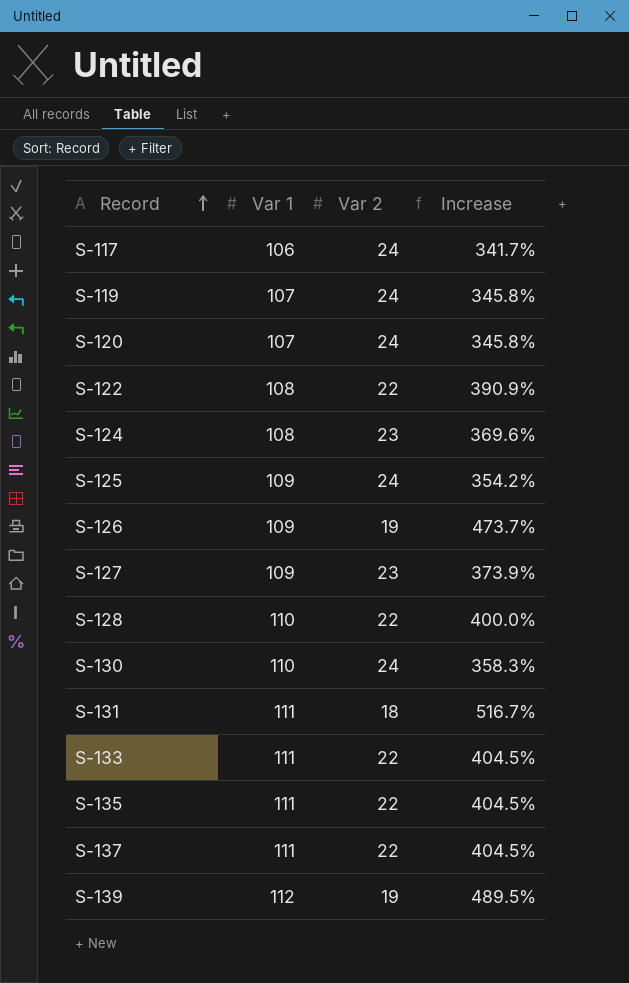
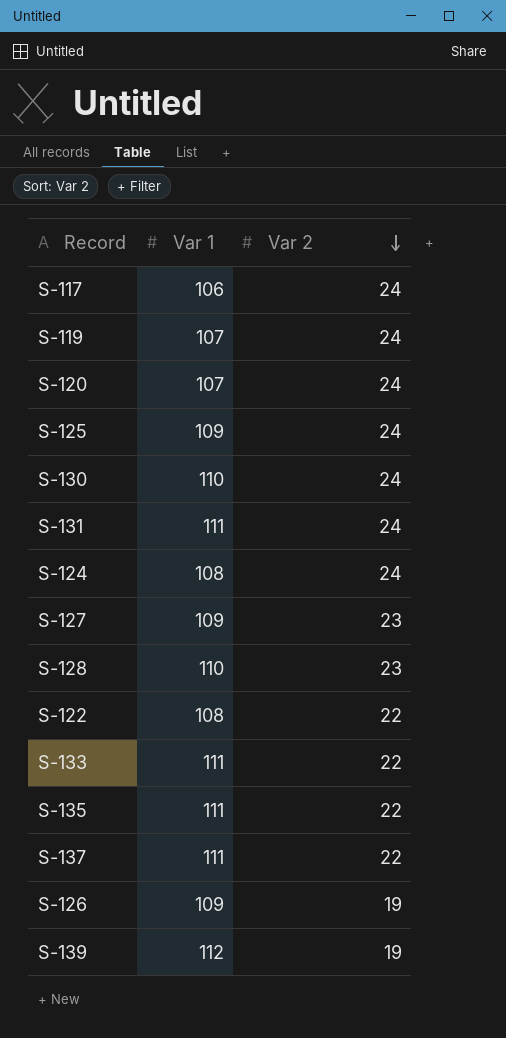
row order: Record ascending -> Var 2 descending
column Increase | formula: ([Var 1] - [Var 2]) / [Var 2] -> none
S-131 | Var 2: 18 -> 24
S-124 | Var 2: 23 -> 24
S-128 | Var 2: 22 -> 23

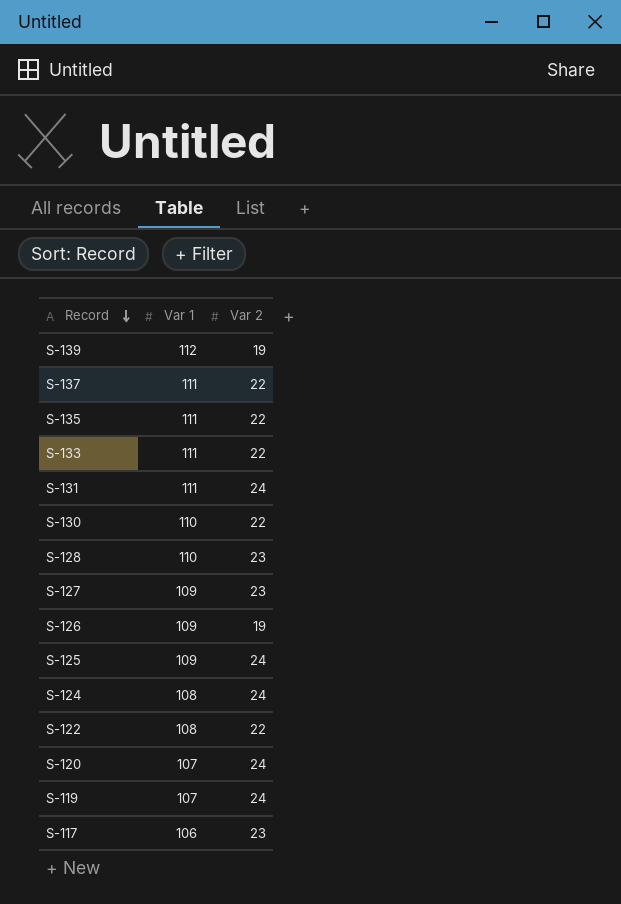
row order: Var 2 descending -> Record descending
S-130 | Var 2: 24 -> 22
S-117 | Var 2: 24 -> 23

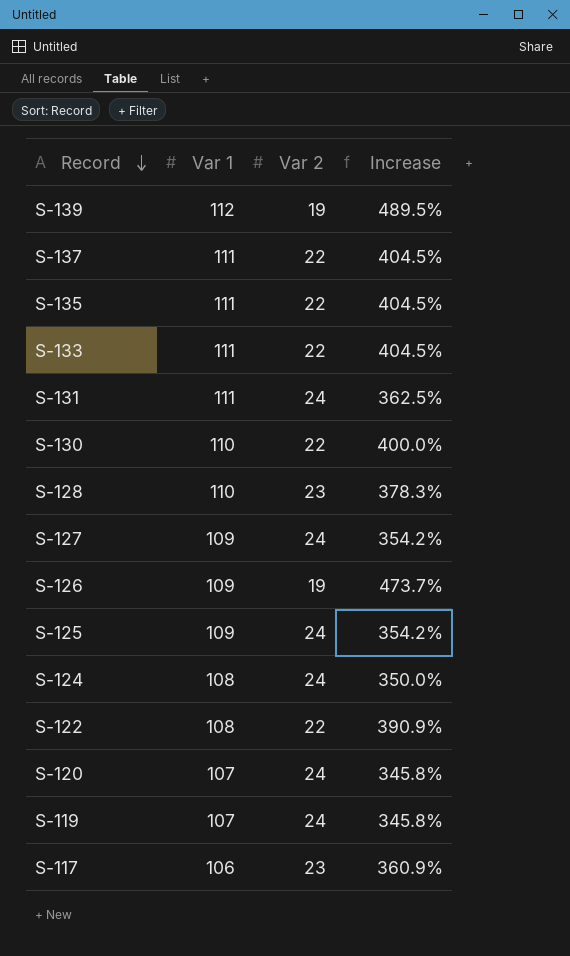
column Increase | formula: none -> ([Var 1] - [Var 2]) / [Var 2]
S-127 | Var 2: 23 -> 24

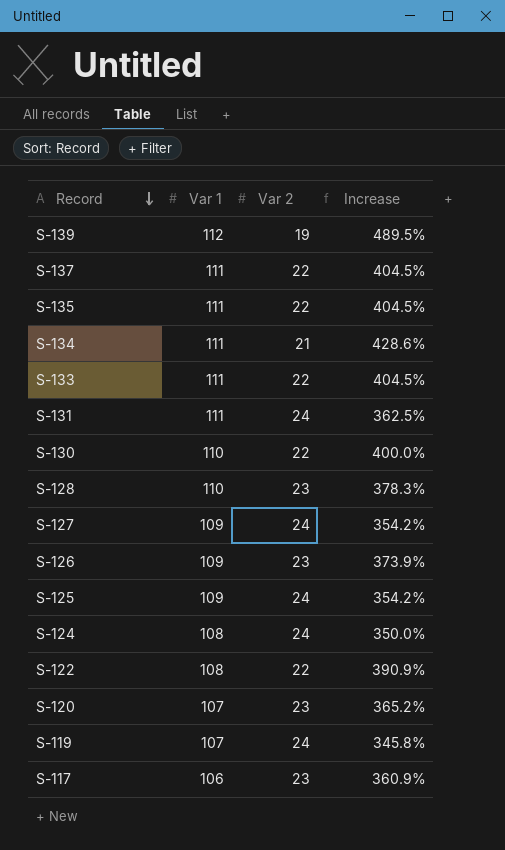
row S-134: none -> 111 | 21 | 428.6%
S-126 | Var 2: 19 -> 23
S-126 | Increase: 473.7% -> 373.9%
S-120 | Var 2: 24 -> 23
S-120 | Increase: 345.8% -> 365.2%

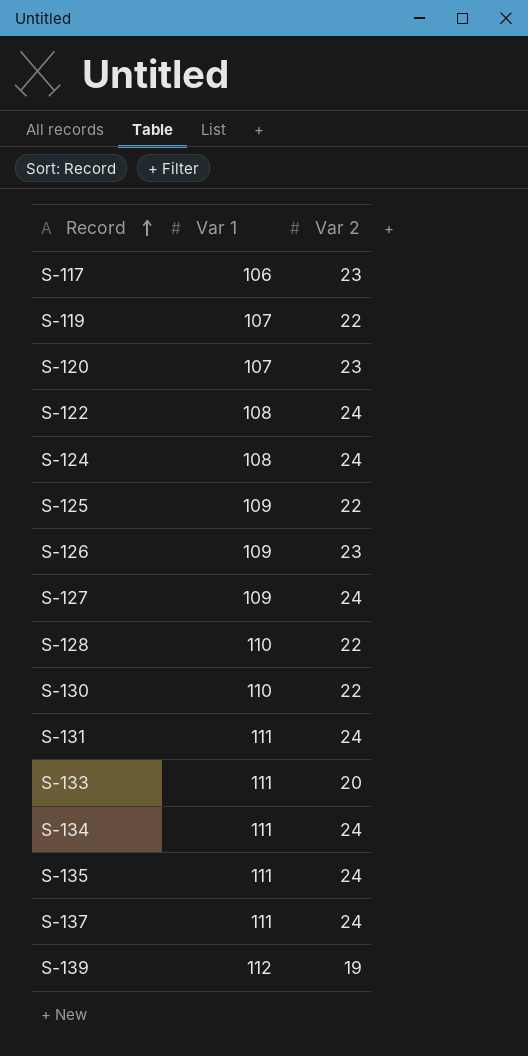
row order: Record descending -> Record ascending
column Increase | formula: ([Var 1] - [Var 2]) / [Var 2] -> none
S-119 | Var 2: 24 -> 22
S-122 | Var 2: 22 -> 24
S-125 | Var 2: 24 -> 22
S-128 | Var 2: 23 -> 22
S-133 | Var 2: 22 -> 20
S-134 | Var 2: 21 -> 24
S-135 | Var 2: 22 -> 24
S-137 | Var 2: 22 -> 24

